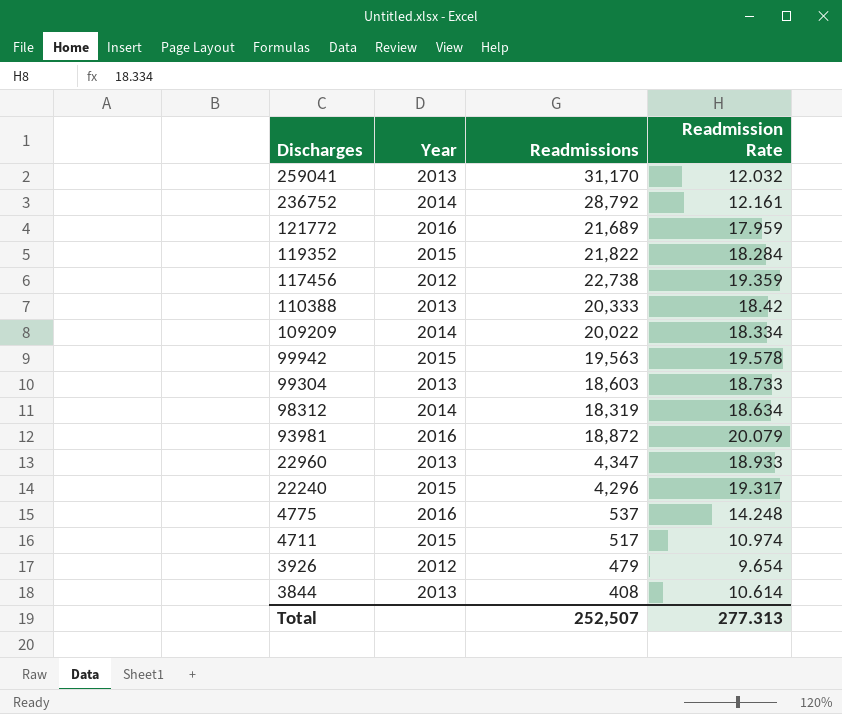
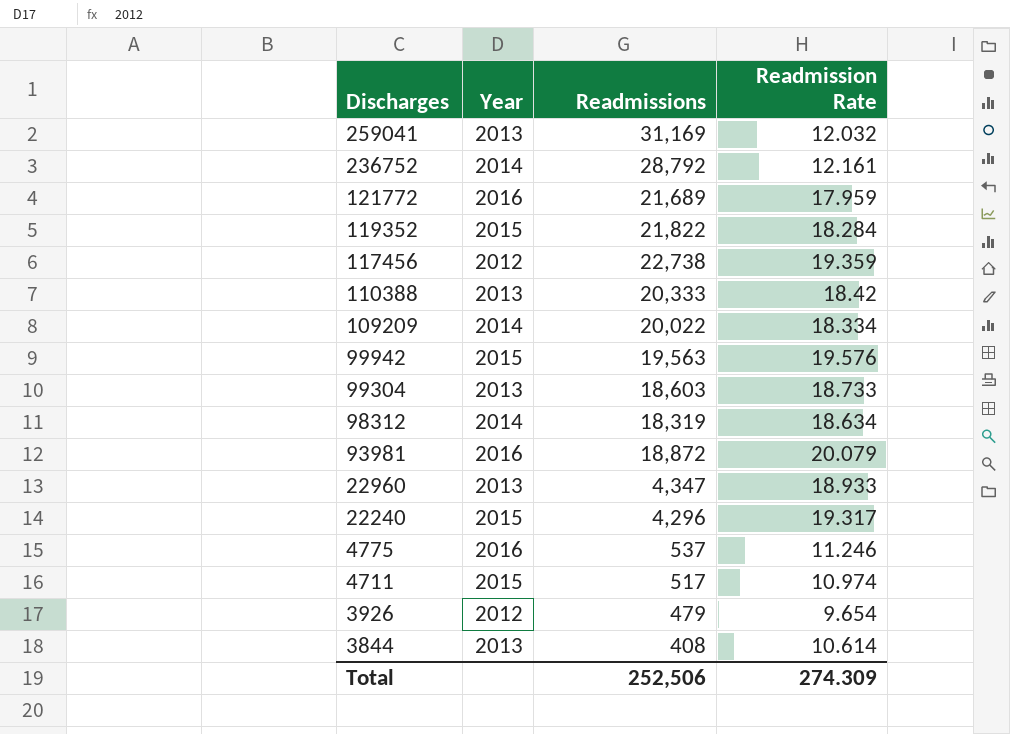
259041 | Readmissions: 31,170 -> 31,169
99942 | Readmission Rate: 19.578 -> 19.576
4775 | Readmission Rate: 14.248 -> 11.246
Total | Readmissions: 252,507 -> 252,506
Total | Readmission Rate: 277.313 -> 274.309

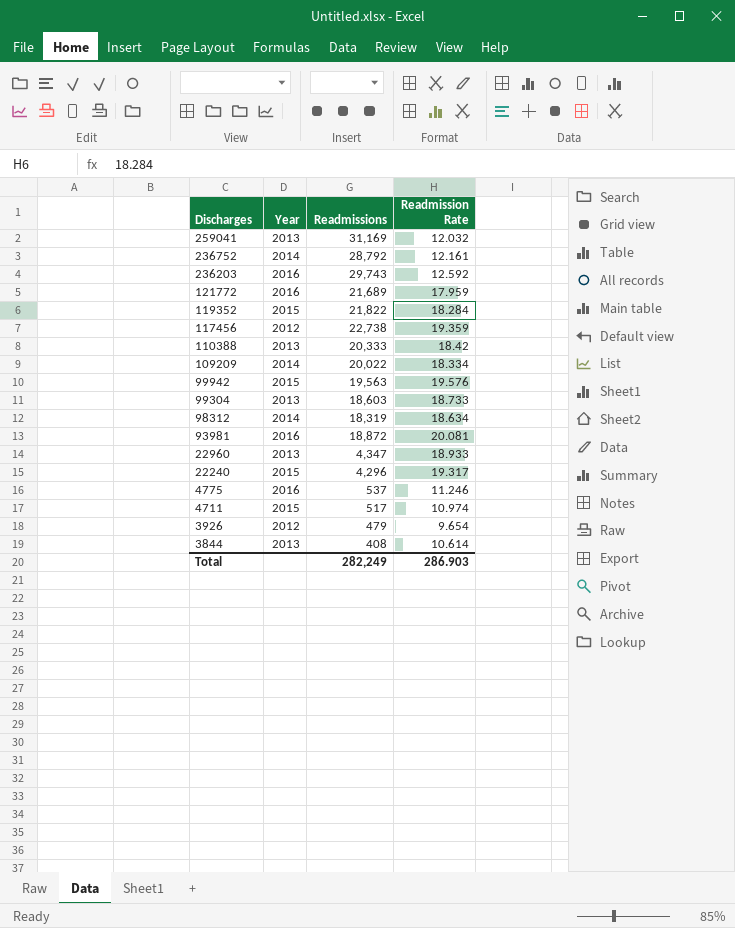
row 236203: none -> 2016 | 29,743 | 12.592
93981 | Readmission Rate: 20.079 -> 20.081
Total | Readmissions: 252,506 -> 282,249
Total | Readmission Rate: 274.309 -> 286.903

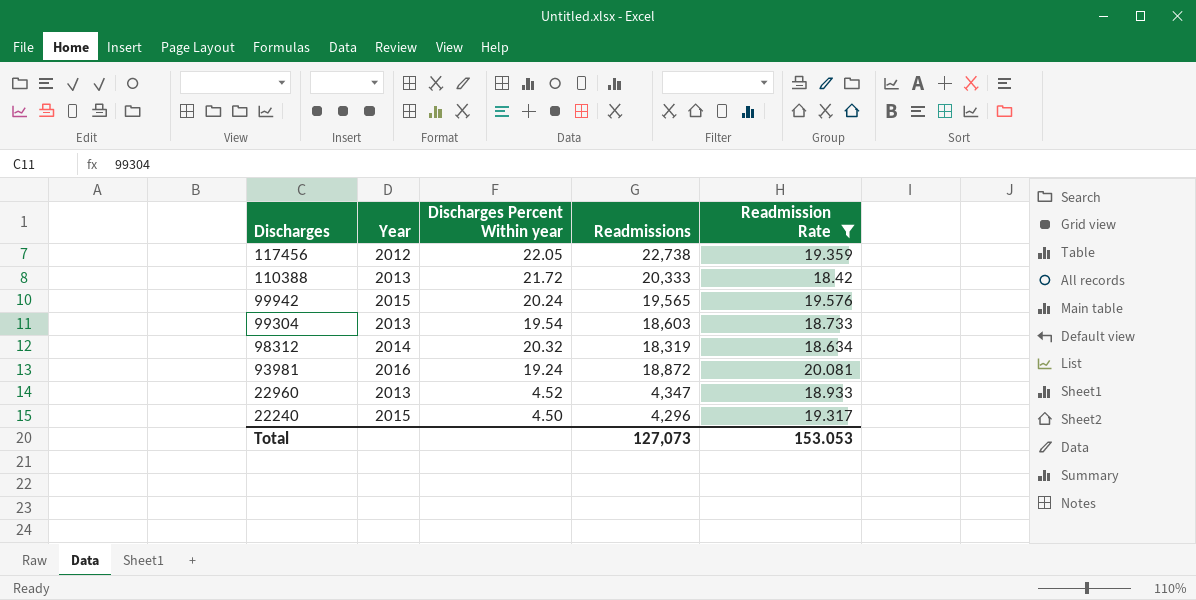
filter: none -> Readmission Rate >= 18.42
column Discharges Percent Within year | position: none -> 3
99942 | Readmissions: 19,563 -> 19,565
Total | Readmissions: 282,249 -> 127,073
Total | Readmission Rate: 286.903 -> 153.053

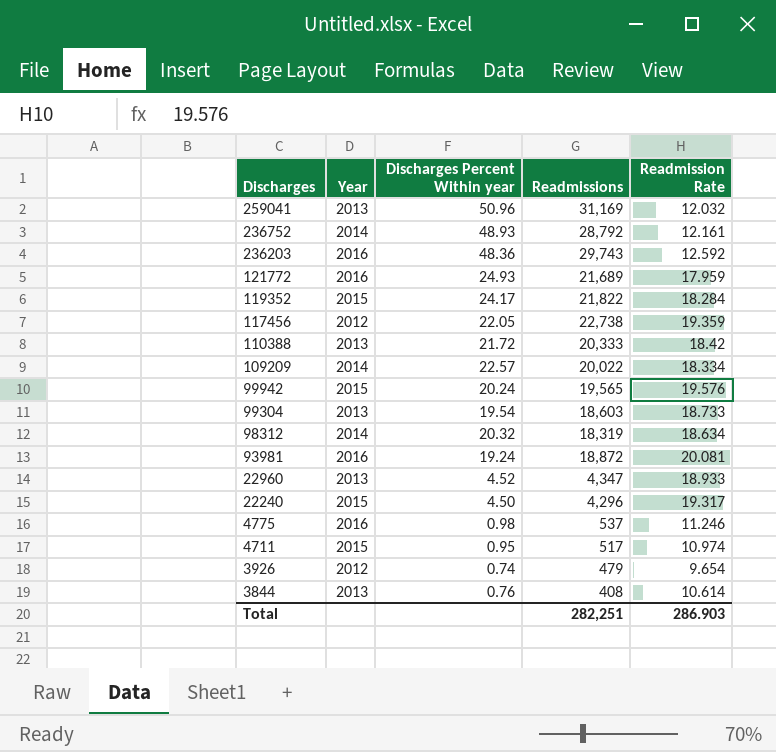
filter: Readmission Rate >= 18.42 -> none
Total | Readmissions: 127,073 -> 282,251
Total | Readmission Rate: 153.053 -> 286.903

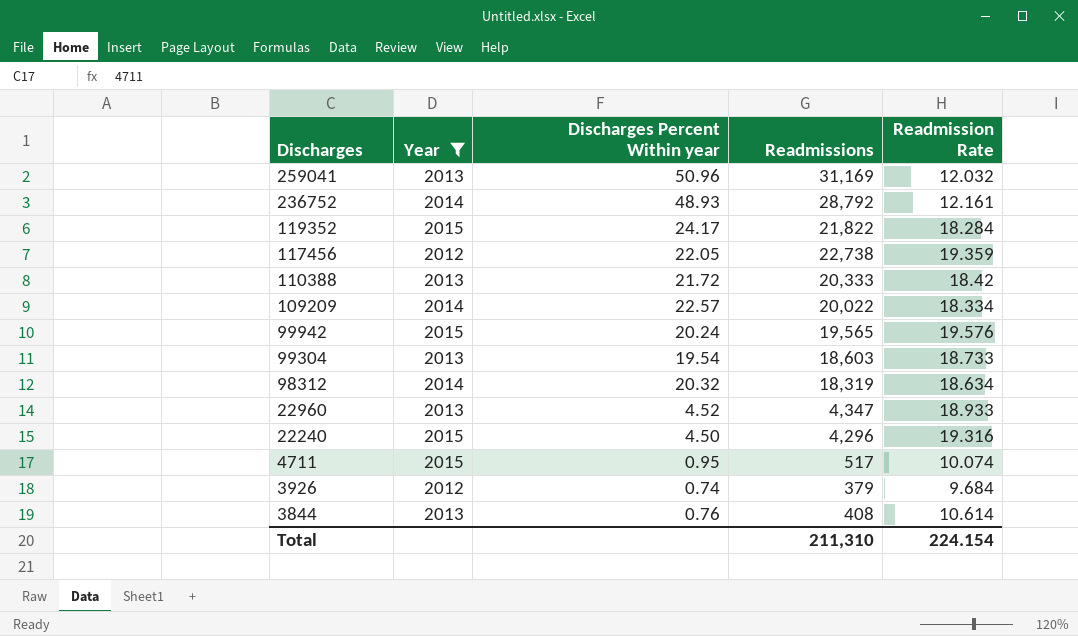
filter: none -> Year != 2016
22240 | Readmission Rate: 19.317 -> 19.316
4711 | Readmission Rate: 10.974 -> 10.074
3926 | Readmissions: 479 -> 379
3926 | Readmission Rate: 9.654 -> 9.684
Total | Readmissions: 282,251 -> 211,310
Total | Readmission Rate: 286.903 -> 224.154

